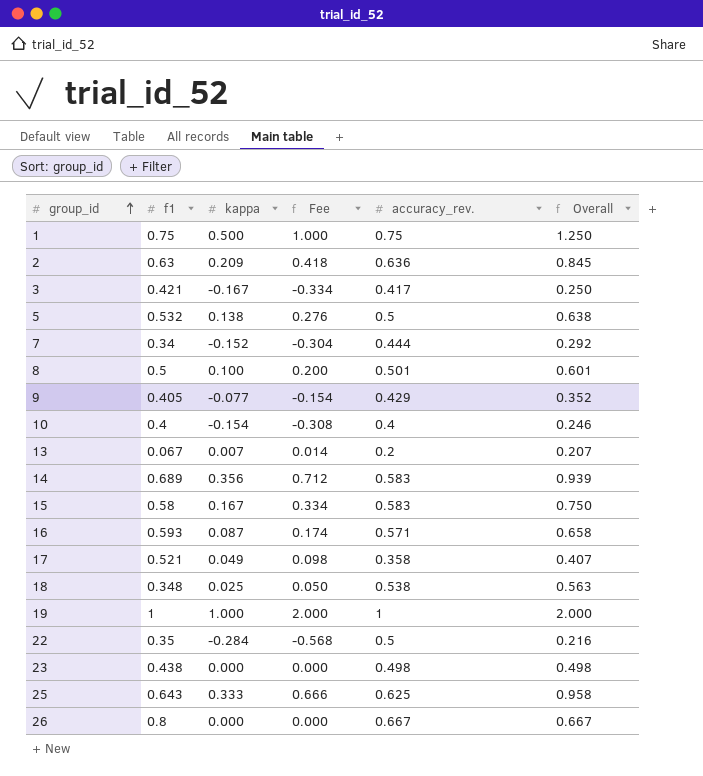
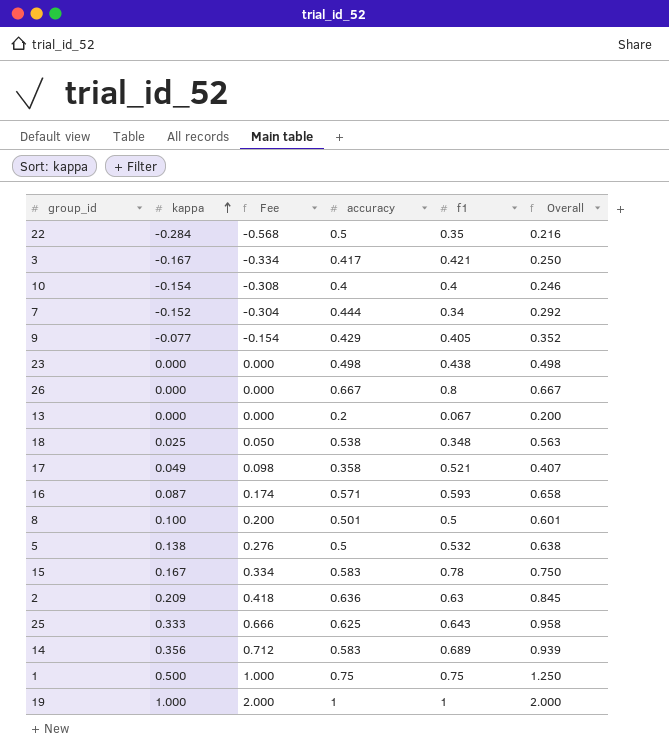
row order: group_id ascending -> kappa ascending
column name: accuracy_rev. -> accuracy
column f1 | position: 2 -> 5
13 | kappa: 0.007 -> 0.000
13 | Fee: 0.014 -> 0.000
13 | Overall: 0.207 -> 0.200
15 | f1: 0.58 -> 0.78

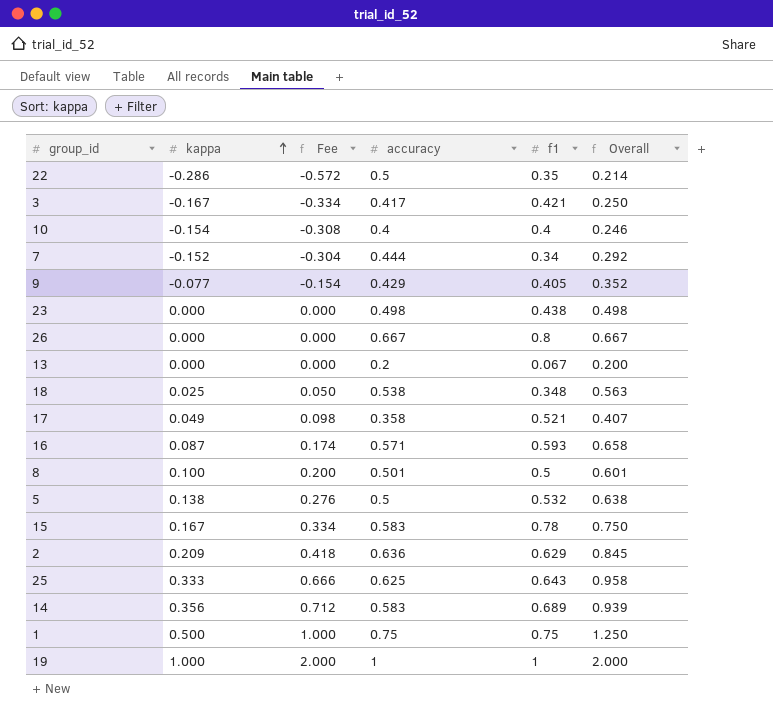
22 | kappa: -0.284 -> -0.286
22 | Fee: -0.568 -> -0.572
22 | Overall: 0.216 -> 0.214
2 | f1: 0.63 -> 0.629

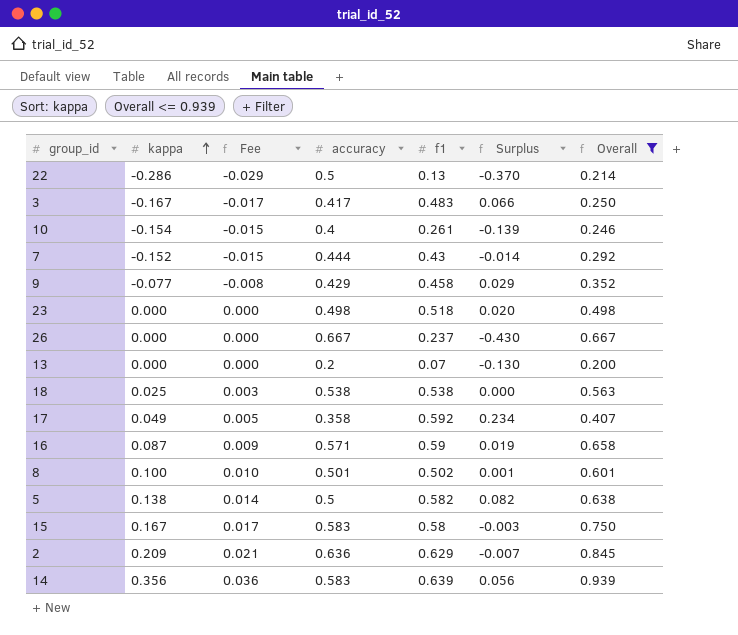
filter: none -> Overall <= 0.939
column Fee | formula: [kappa] * 2 -> [kappa] * 0.1
column Surplus | formula: none -> [f1] - [accuracy]
22 | f1: 0.35 -> 0.13
3 | f1: 0.421 -> 0.483
10 | f1: 0.4 -> 0.261
7 | f1: 0.34 -> 0.43
9 | f1: 0.405 -> 0.458
23 | f1: 0.438 -> 0.518
26 | f1: 0.8 -> 0.237
13 | f1: 0.067 -> 0.07
18 | f1: 0.348 -> 0.538
17 | f1: 0.521 -> 0.592
16 | f1: 0.593 -> 0.59
8 | f1: 0.5 -> 0.502
5 | f1: 0.532 -> 0.582
15 | f1: 0.78 -> 0.58
14 | f1: 0.689 -> 0.639

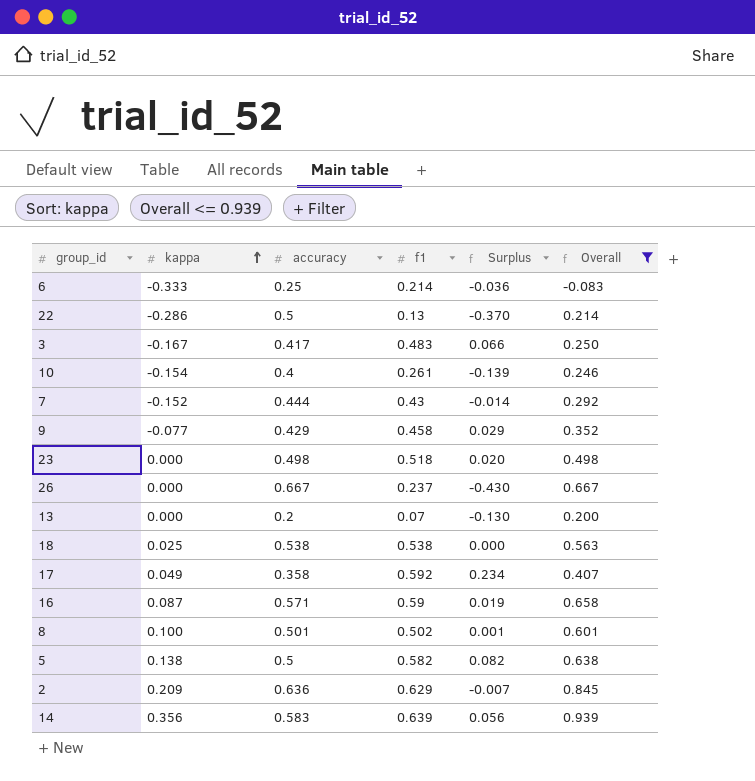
column Fee | formula: [kappa] * 0.1 -> none
row 15: 0.167 | 0.017 | 0.583 | 0.58 | -0.003 | 0.750 -> none
row 6: none -> -0.333 | 0.25 | 0.214 | -0.036 | -0.083

